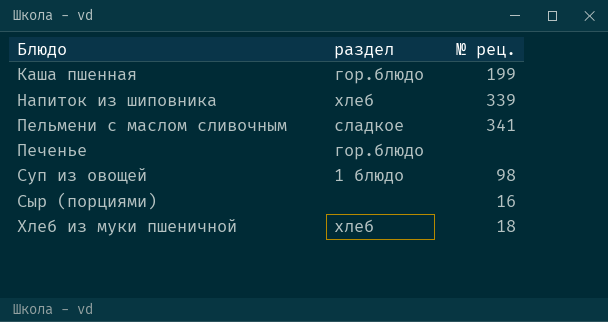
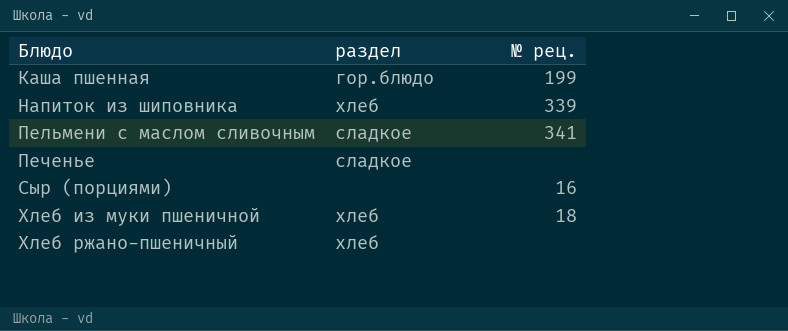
row Суп из овощей: 1 блюдо | 98 -> none
Печенье | раздел: гор.блюдо -> сладкое
row Хлеб ржано-пшеничный: none -> хлеб | none

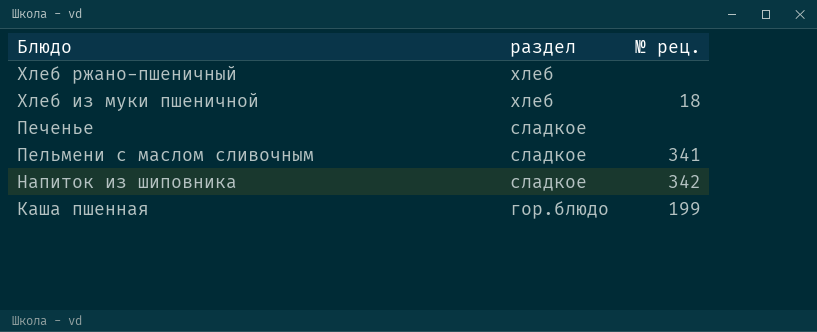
row order: Блюдо ascending -> Блюдо descending
row Сыр (порциями): none | 16 -> none
Напиток из шиповника | раздел: хлеб -> сладкое
Напиток из шиповника | № рец.: 339 -> 342

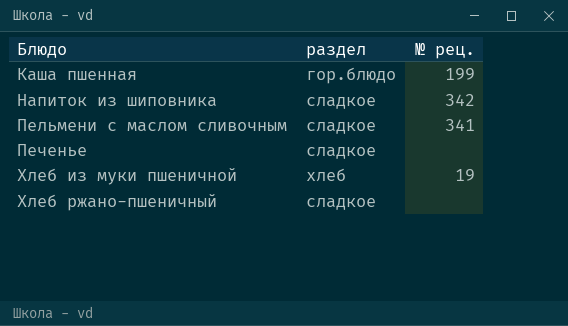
row order: Блюдо descending -> Блюдо ascending
Хлеб из муки пшеничной | № рец.: 18 -> 19
Хлеб ржано-пшеничный | раздел: хлеб -> сладкое

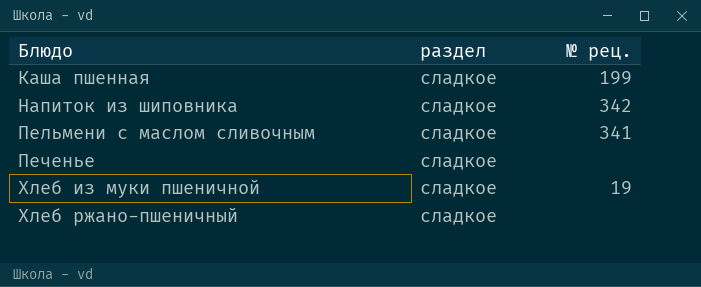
Каша пшенная | раздел: гор.блюдо -> сладкое
Хлеб из муки пшеничной | раздел: хлеб -> сладкое

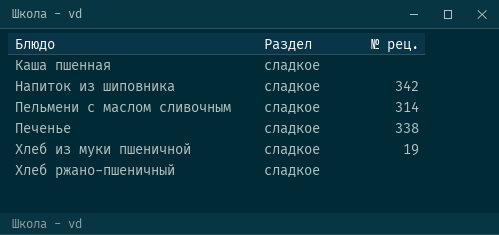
column name: раздел -> Раздел
Каша пшенная | № рец.: 199 -> none
Пельмени с маслом сливочным | № рец.: 341 -> 314
Печенье | № рец.: none -> 338

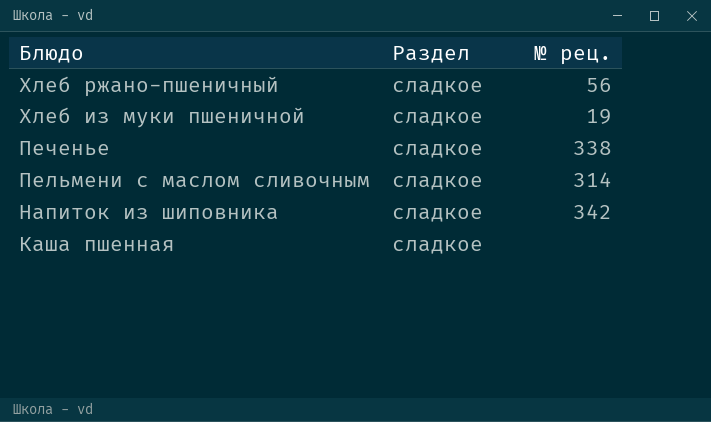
row order: Блюдо ascending -> Блюдо descending
Хлеб ржано-пшеничный | № рец.: none -> 56

